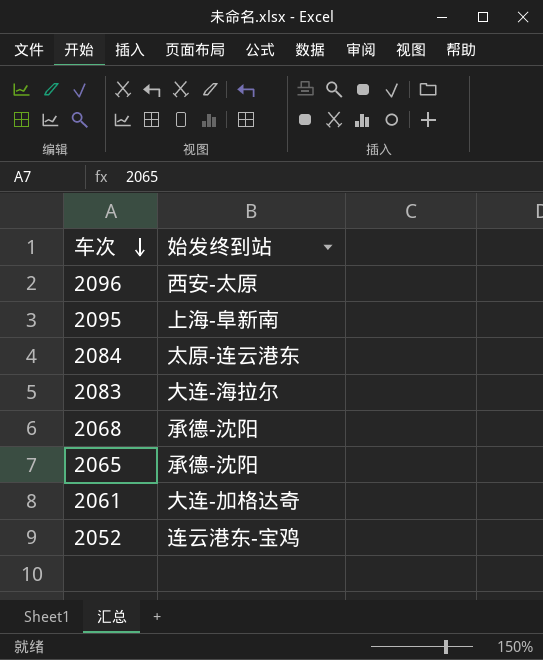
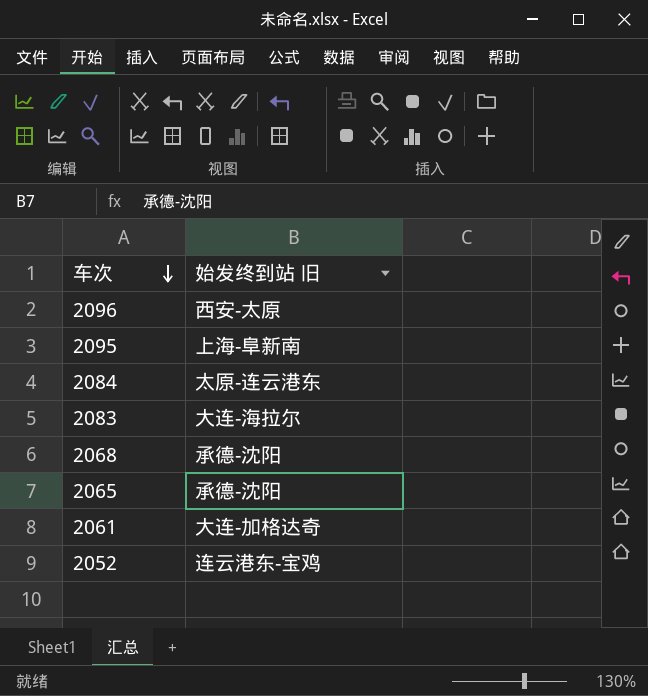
column name: 始发终到站 -> 始发终到站 旧

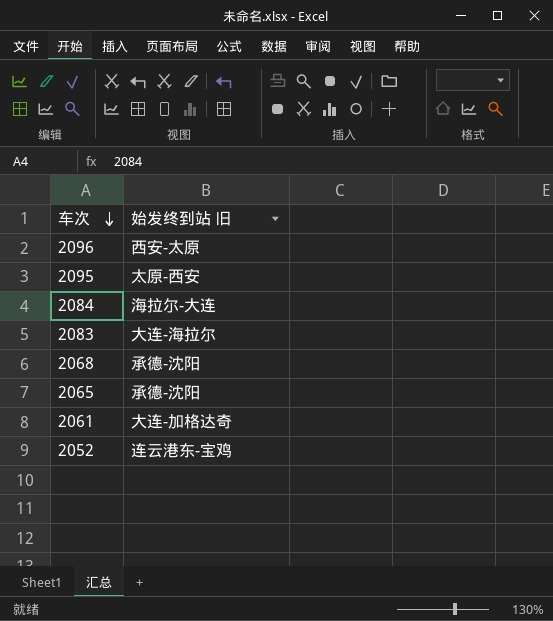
2095 | 始发终到站 旧: 上海-阜新南 -> 太原-西安
2084 | 始发终到站 旧: 太原-连云港东 -> 海拉尔-大连

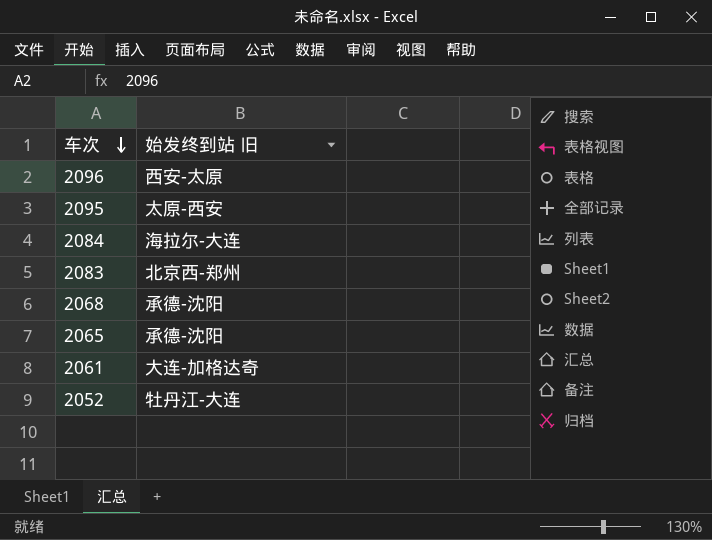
2083 | 始发终到站 旧: 大连-海拉尔 -> 北京西-郑州
2052 | 始发终到站 旧: 连云港东-宝鸡 -> 牡丹江-大连

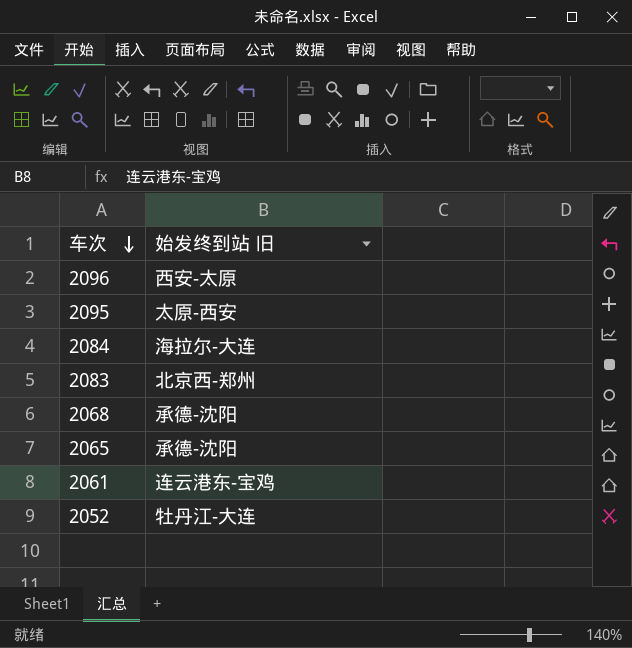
2061 | 始发终到站 旧: 大连-加格达奇 -> 连云港东-宝鸡

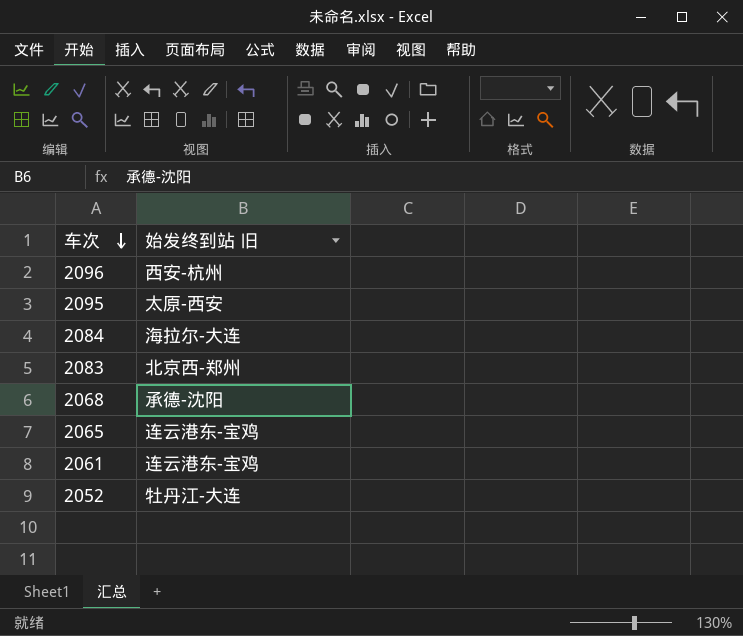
2096 | 始发终到站 旧: 西安-太原 -> 西安-杭州
2065 | 始发终到站 旧: 承德-沈阳 -> 连云港东-宝鸡

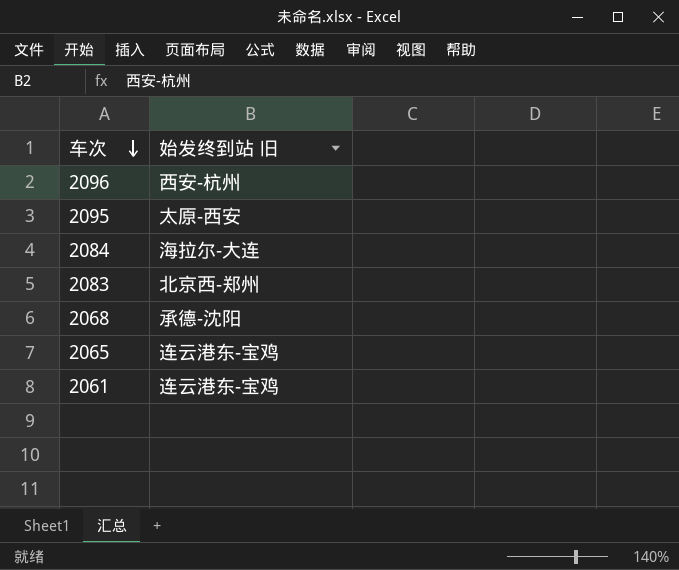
row 2052: 牡丹江-大连 -> none

